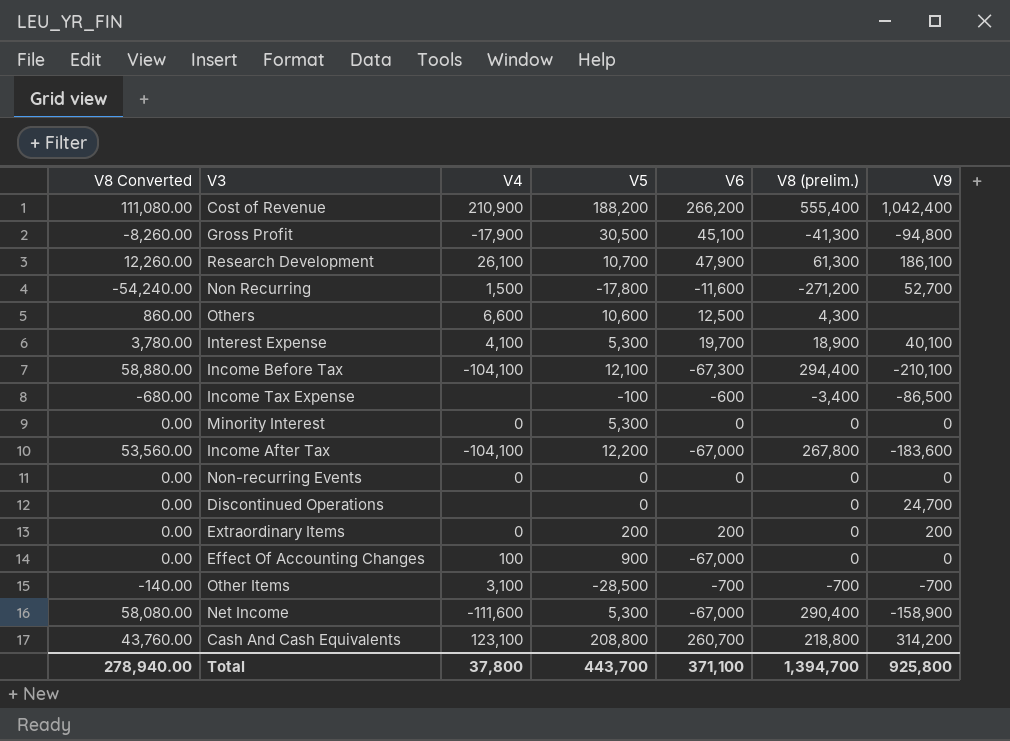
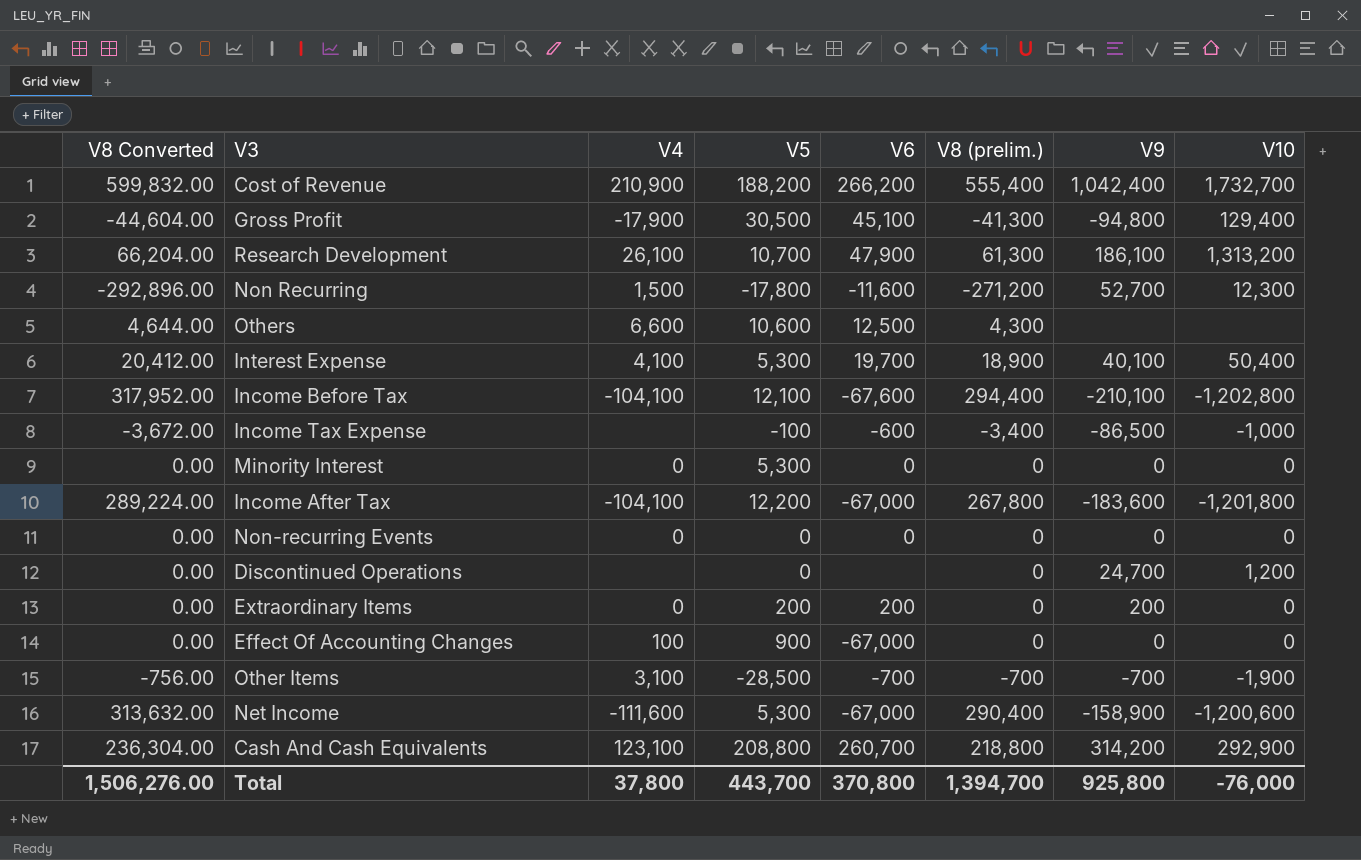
column V8 Converted | formula: [V8 (prelim.)] * 0.2 -> [V8 (prelim.)] * 1.08
column V10 | position: none -> 8
Income Before Tax | V6: -67,300 -> -67,600
Total | V8 Converted: 278,940.00 -> 1,506,276.00
Total | V6: 371,100 -> 370,800

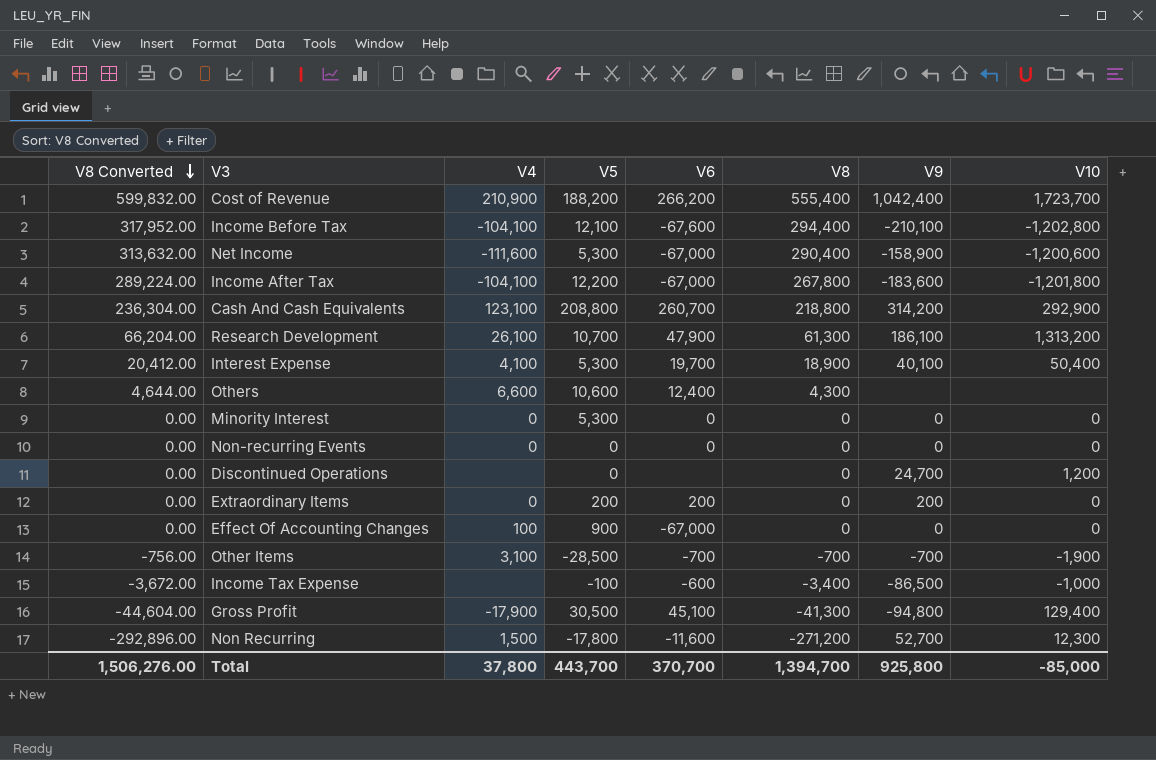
row order: none -> V8 Converted descending
column name: V8 (prelim.) -> V8
Cost of Revenue | V10: 1,732,700 -> 1,723,700
Others | V6: 12,500 -> 12,400
Total | V6: 370,800 -> 370,700
Total | V10: -76,000 -> -85,000

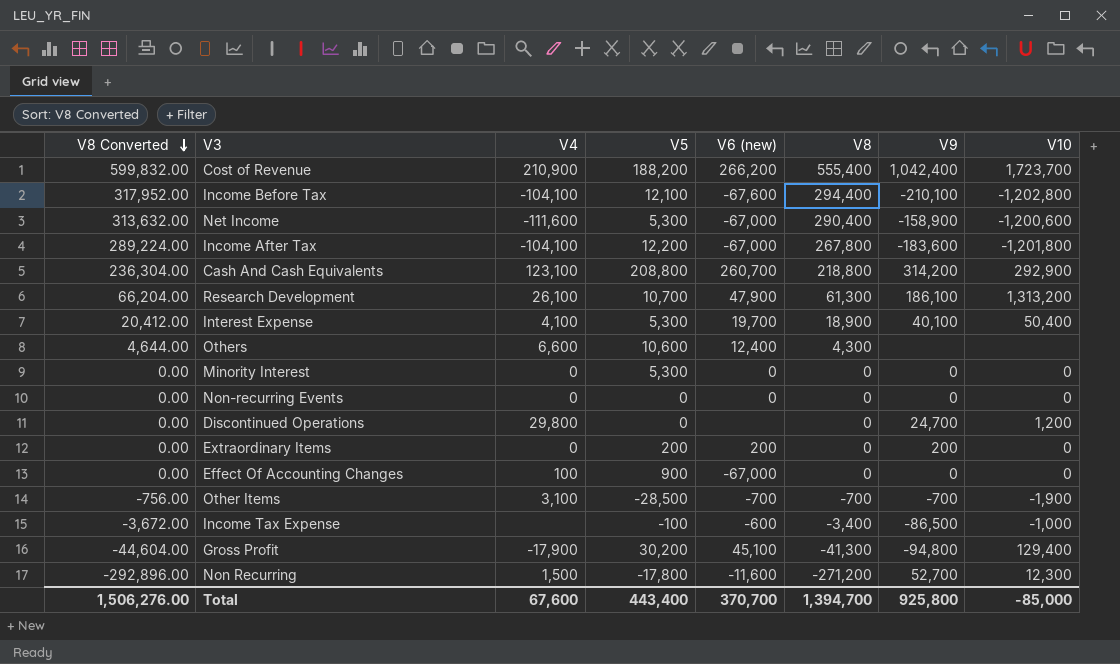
column name: V6 -> V6 (new)
Discontinued Operations | V4: none -> 29,800
Gross Profit | V5: 30,500 -> 30,200
Total | V4: 37,800 -> 67,600
Total | V5: 443,700 -> 443,400

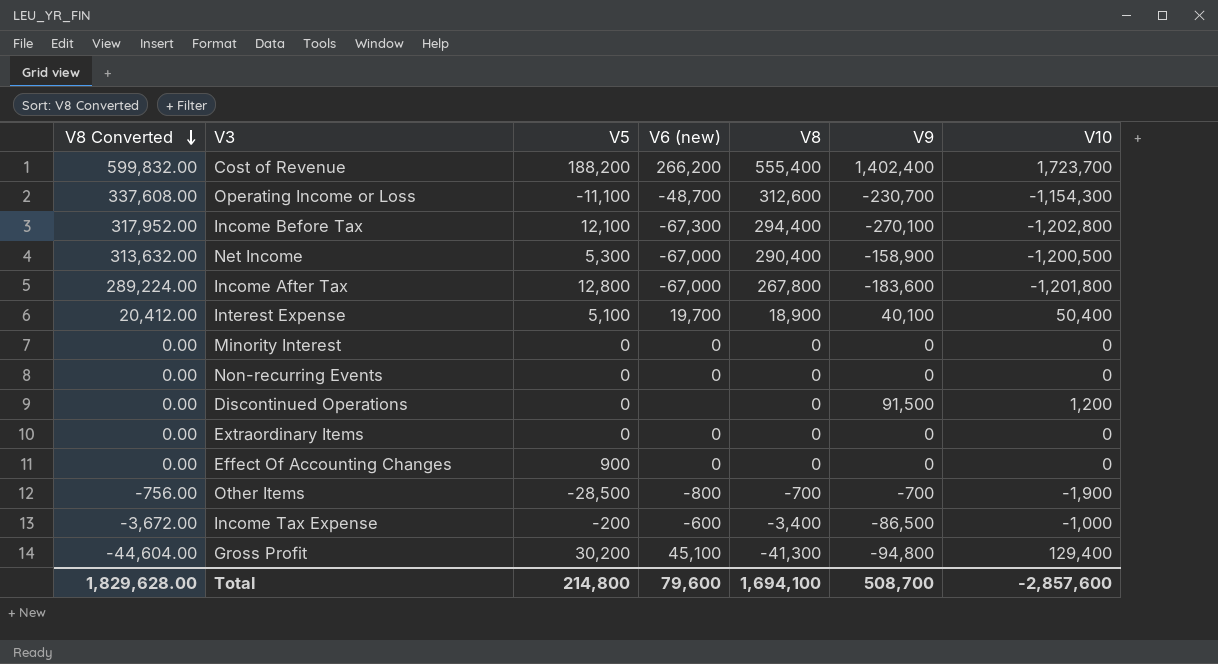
column V4 | position: 3 -> none
row Cash And Cash Equivalents: 236,304.00 | 123,100 | 208,800 | 260,700 | 218,800 | 314,200 | 292,900 -> none
row Research Development: 66,204.00 | 26,100 | 10,700 | 47,900 | 61,300 | 186,100 | 1,313,200 -> none
row Others: 4,644.00 | 6,600 | 10,600 | 12,400 | 4,300 | none | none -> none
row Non Recurring: -292,896.00 | 1,500 | -17,800 | -11,600 | -271,200 | 52,700 | 12,300 -> none
Cost of Revenue | V9: 1,042,400 -> 1,402,400
row Operating Income or Loss: none -> 337,608.00 | -11,100 | -48,700 | 312,600 | -230,700 | -1,154,300
Income Before Tax | V6 (new): -67,600 -> -67,300
Income Before Tax | V9: -210,100 -> -270,100
Net Income | V10: -1,200,600 -> -1,200,500
Income After Tax | V5: 12,200 -> 12,800
Interest Expense | V5: 5,300 -> 5,100
Minority Interest | V5: 5,300 -> 0
Discontinued Operations | V9: 24,700 -> 91,500
Extraordinary Items | V5: 200 -> 0
Extraordinary Items | V6 (new): 200 -> 0
Extraordinary Items | V9: 200 -> 0
Effect Of Accounting Changes | V6 (new): -67,000 -> 0
Other Items | V6 (new): -700 -> -800
Income Tax Expense | V5: -100 -> -200
Total | V8 Converted: 1,506,276.00 -> 1,829,628.00
Total | V5: 443,400 -> 214,800
Total | V6 (new): 370,700 -> 79,600
Total | V8: 1,394,700 -> 1,694,100
Total | V9: 925,800 -> 508,700
Total | V10: -85,000 -> -2,857,600

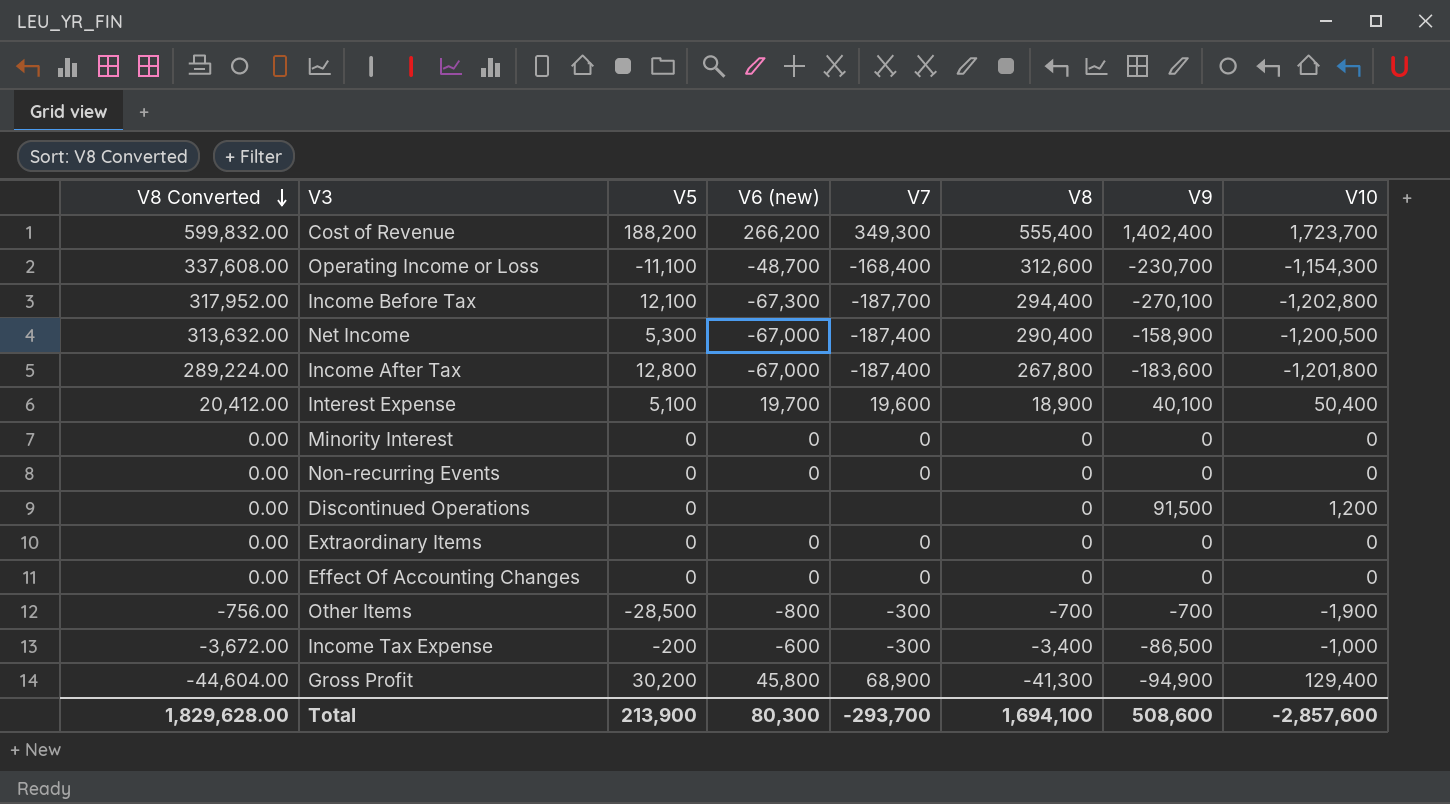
column V7 | position: none -> 5
Effect Of Accounting Changes | V5: 900 -> 0
Gross Profit | V6 (new): 45,100 -> 45,800
Gross Profit | V9: -94,800 -> -94,900
Total | V5: 214,800 -> 213,900
Total | V6 (new): 79,600 -> 80,300
Total | V9: 508,700 -> 508,600

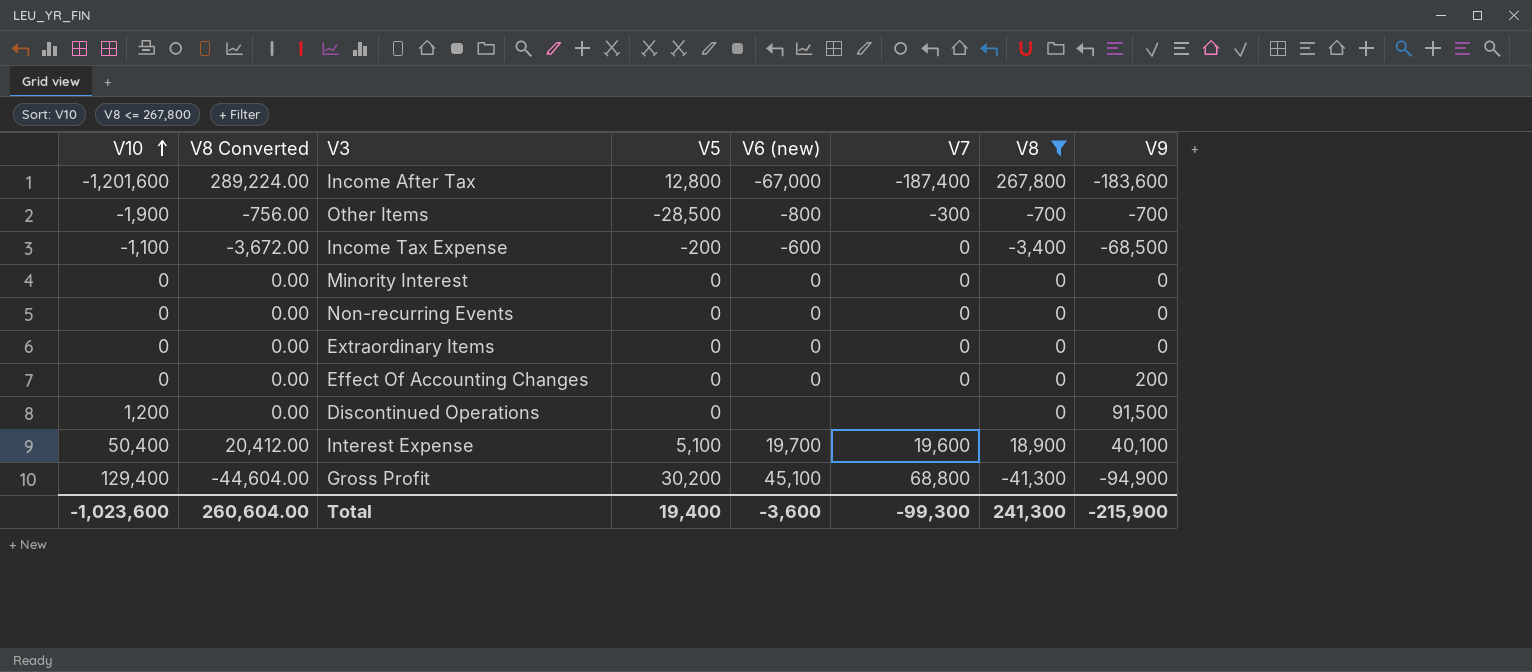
filter: none -> V8 <= 267,800
row order: V8 Converted descending -> V10 ascending
column V10 | position: 8 -> 1
Income After Tax | V10: -1,201,800 -> -1,201,600
Income Tax Expense | V10: -1,000 -> -1,100
Income Tax Expense | V7: -300 -> 0
Income Tax Expense | V9: -86,500 -> -68,500
Effect Of Accounting Changes | V9: 0 -> 200
Gross Profit | V6 (new): 45,800 -> 45,100
Gross Profit | V7: 68,900 -> 68,800
Total | V10: -2,857,600 -> -1,023,600
Total | V8 Converted: 1,829,628.00 -> 260,604.00
Total | V5: 213,900 -> 19,400
Total | V6 (new): 80,300 -> -3,600
Total | V7: -293,700 -> -99,300
Total | V8: 1,694,100 -> 241,300
Total | V9: 508,600 -> -215,900

